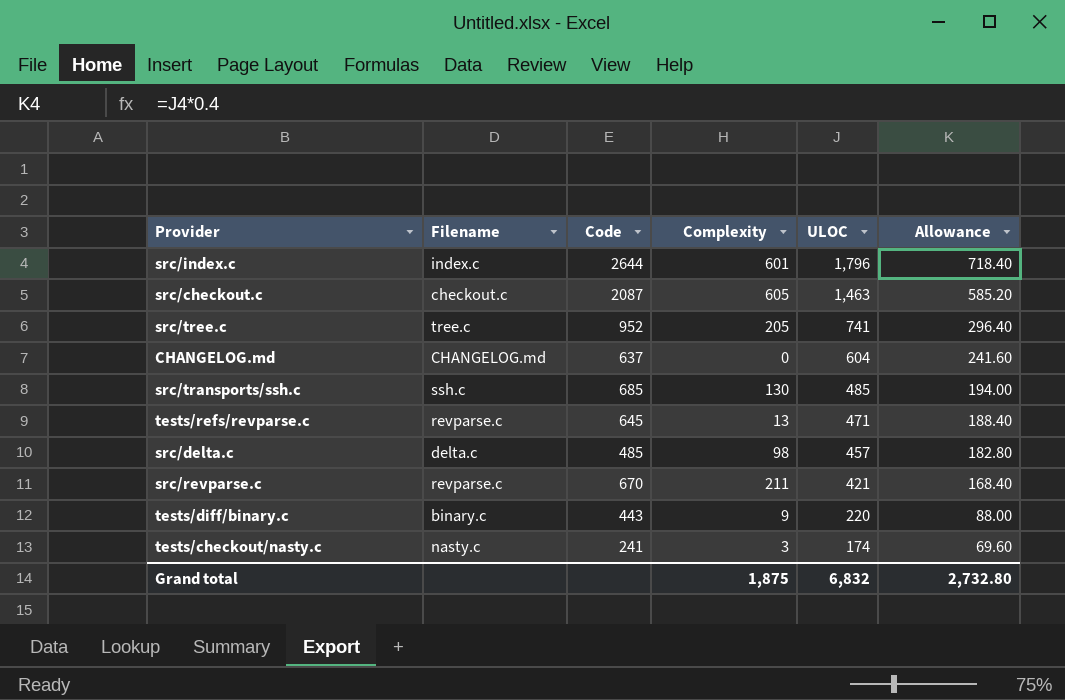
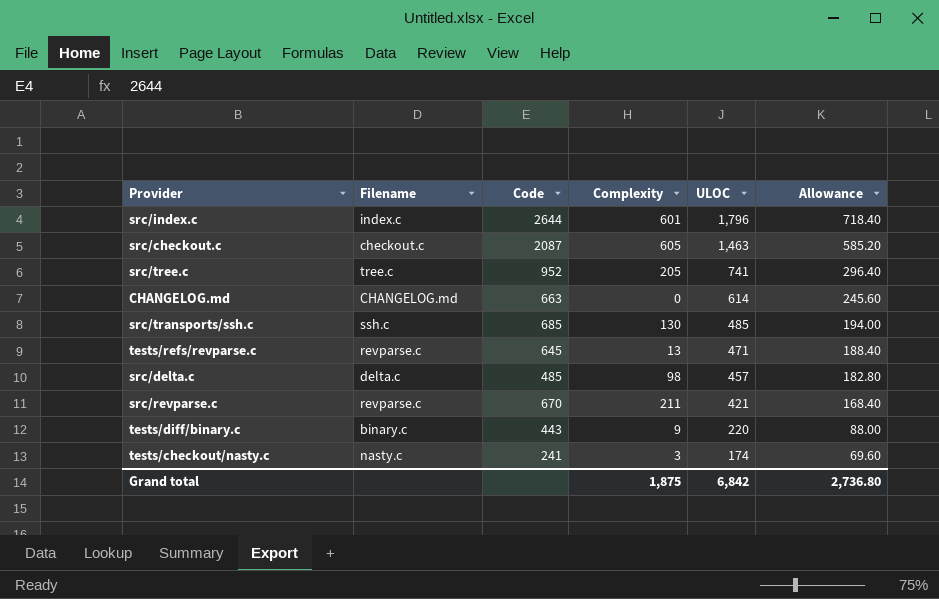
CHANGELOG.md | Code: 637 -> 663
CHANGELOG.md | ULOC: 604 -> 614
CHANGELOG.md | Allowance: 241.60 -> 245.60
Grand total | ULOC: 6,832 -> 6,842
Grand total | Allowance: 2,732.80 -> 2,736.80

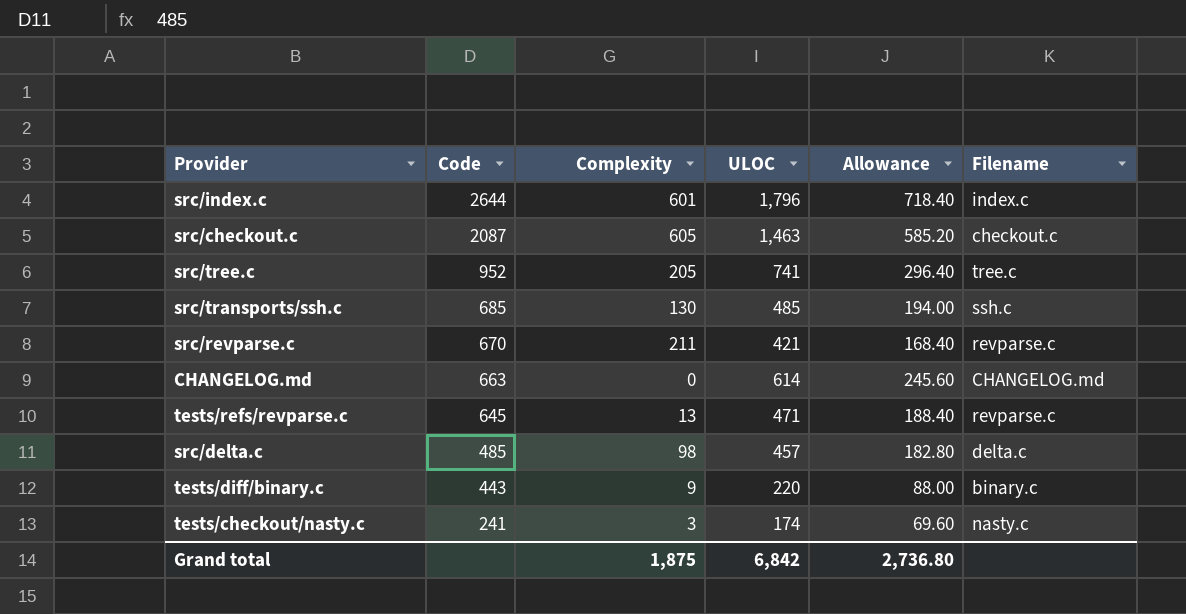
row order: ULOC descending -> Code descending
column Filename | position: 2 -> 6

